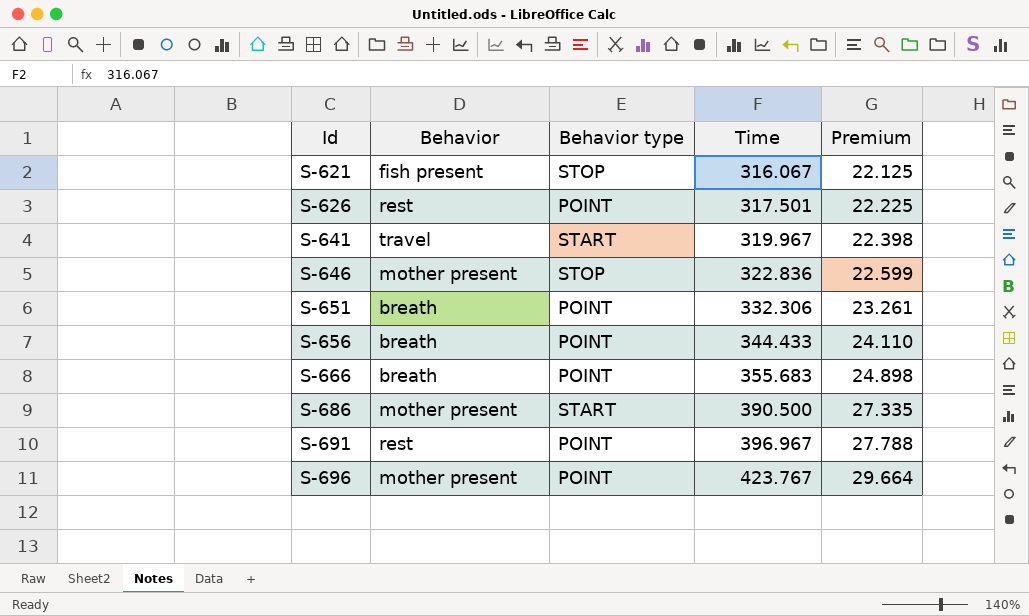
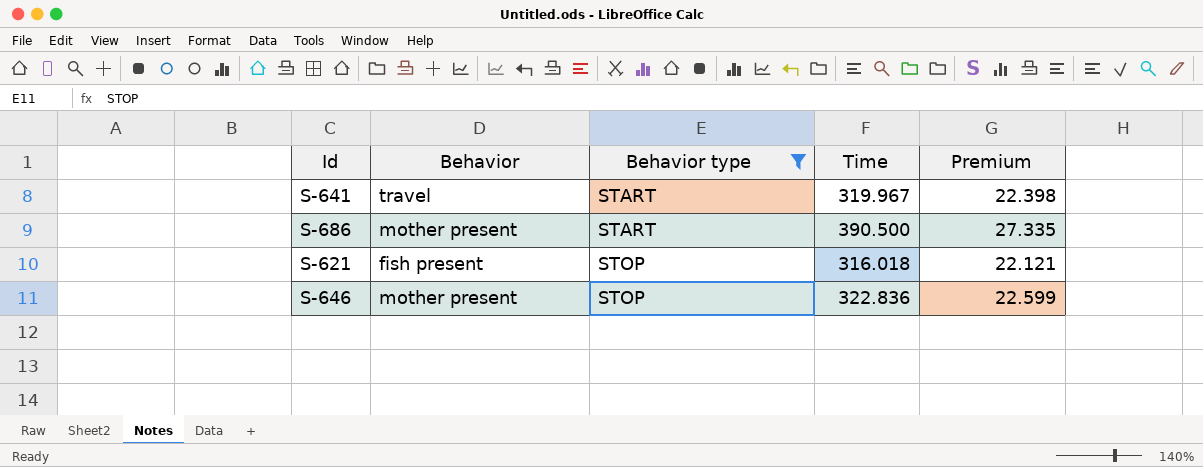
filter: none -> Behavior type != POINT
row order: Id ascending -> Behavior type ascending
S-621 | Time: 316.067 -> 316.018
S-621 | Premium: 22.125 -> 22.121

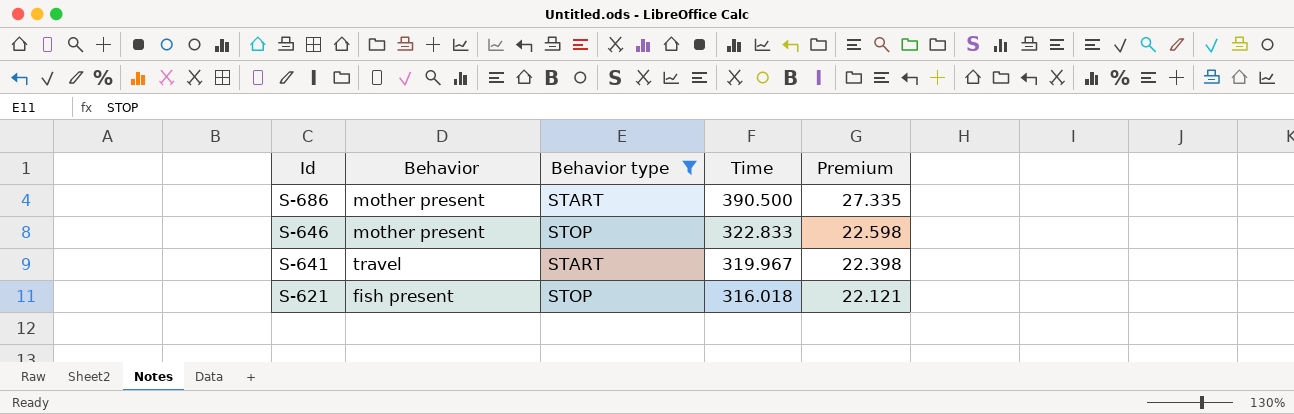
row order: Behavior type ascending -> Id descending
S-646 | Time: 322.836 -> 322.833
S-646 | Premium: 22.599 -> 22.598

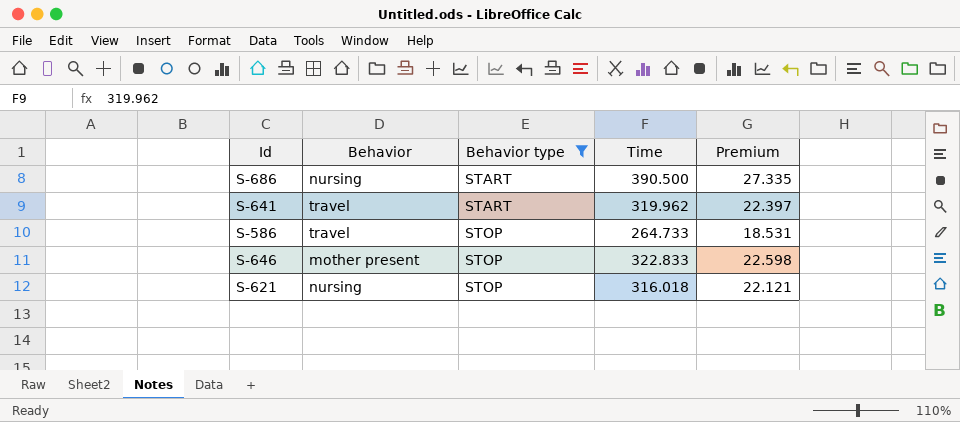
row order: Id descending -> Behavior type ascending
S-686 | Behavior: mother present -> nursing
S-641 | Time: 319.967 -> 319.962
S-641 | Premium: 22.398 -> 22.397
row S-586: none -> travel | STOP | 264.733 | 18.531
S-621 | Behavior: fish present -> nursing

